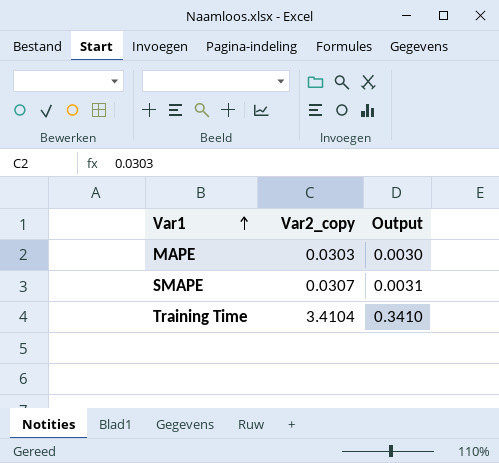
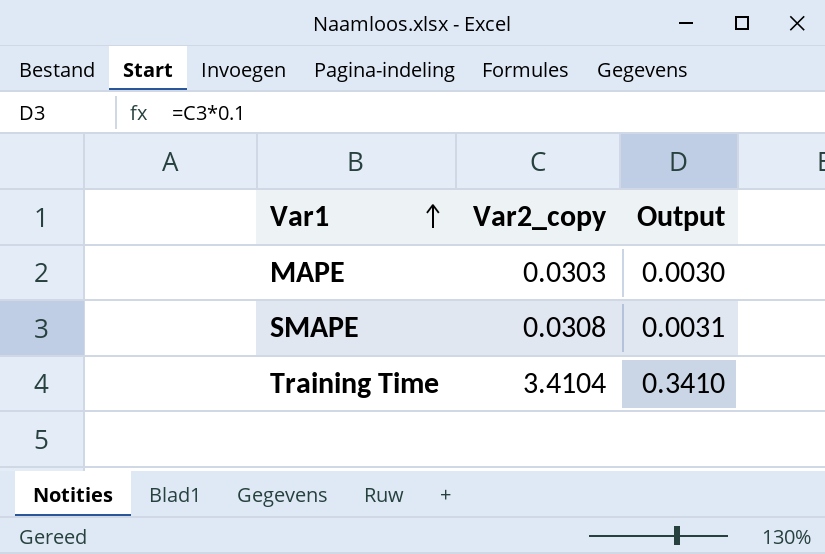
SMAPE | Var2_copy: 0.0307 -> 0.0308

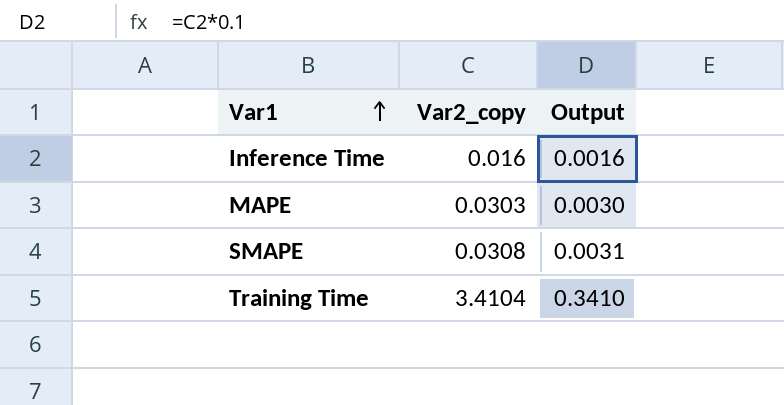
row Inference Time: none -> 0.016 | 0.0016

